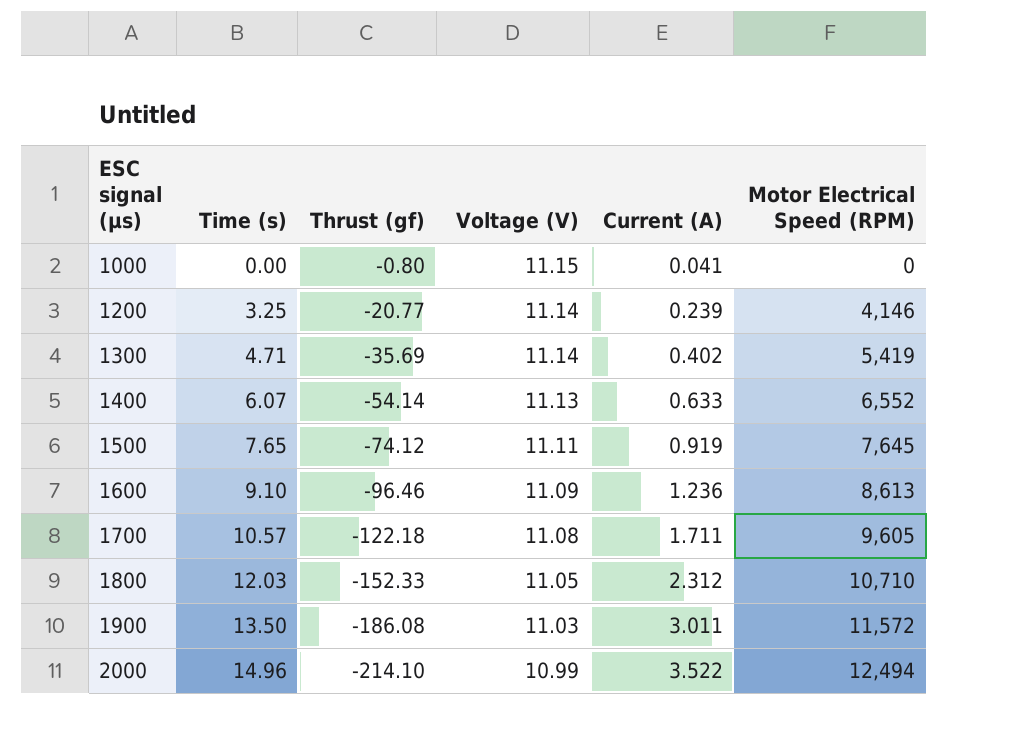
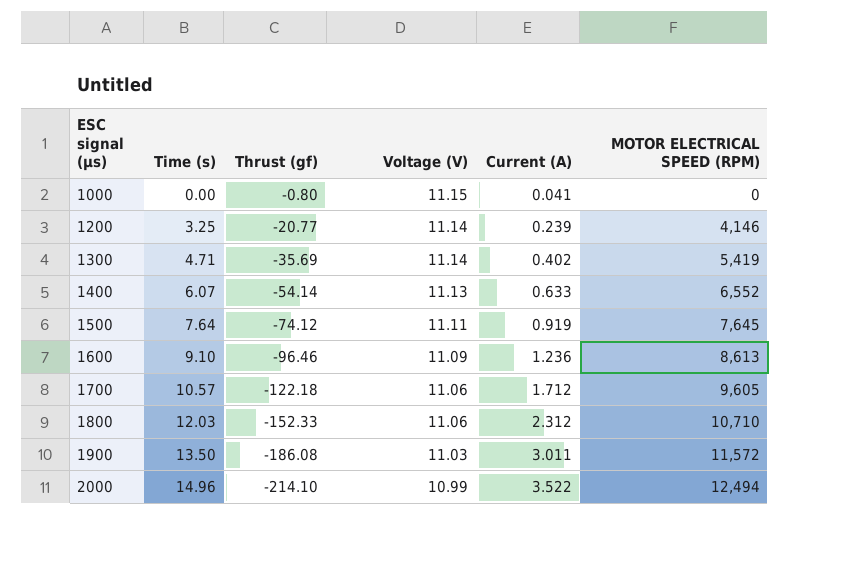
column name: Motor Electrical Speed (RPM) -> MOTOR ELECTRICAL SPEED (RPM)
1500 | Time (s): 7.65 -> 7.64
1700 | Voltage (V): 11.08 -> 11.06
1700 | Current (A): 1.711 -> 1.712
1800 | Voltage (V): 11.05 -> 11.06

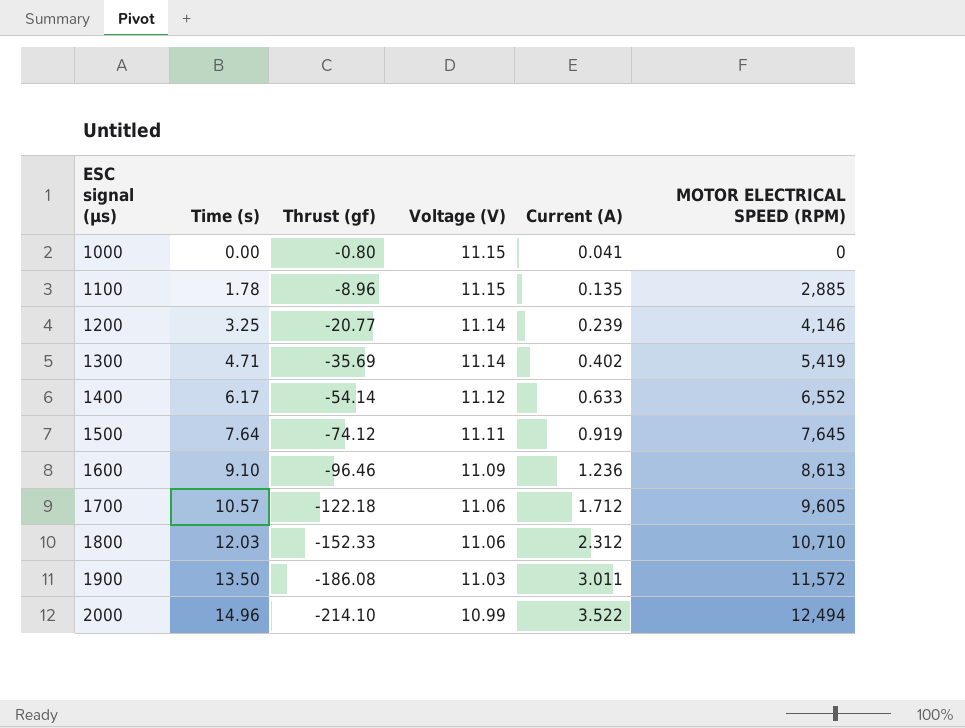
row 1100: none -> 1.78 | -8.96 | 11.15 | 0.135 | 2,885
1400 | Time (s): 6.07 -> 6.17
1400 | Voltage (V): 11.13 -> 11.12

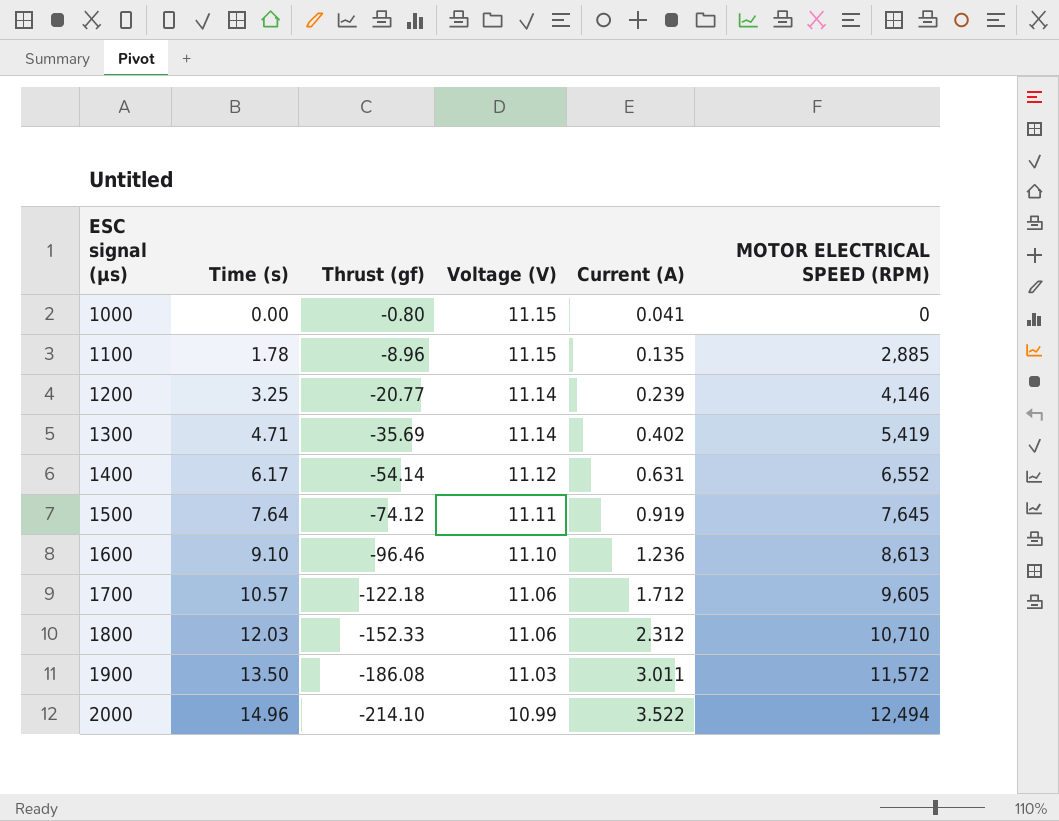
1400 | Current (A): 0.633 -> 0.631
1600 | Voltage (V): 11.09 -> 11.10

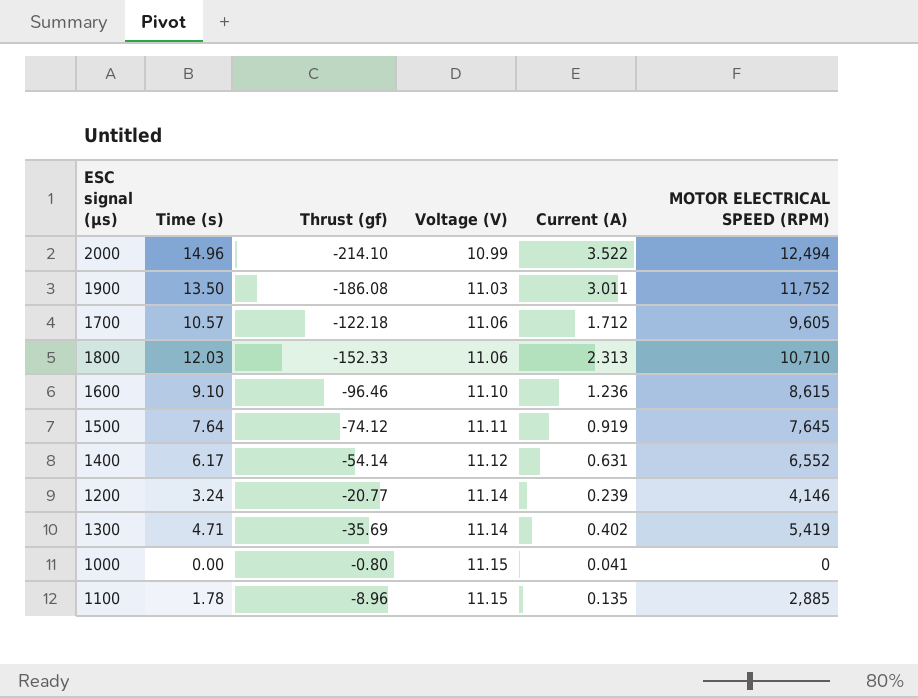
row order: ESC signal (µs) ascending -> Voltage (V) ascending
1900 | MOTOR ELECTRICAL SPEED (RPM): 11,572 -> 11,752
1800 | Current (A): 2.312 -> 2.313
1600 | MOTOR ELECTRICAL SPEED (RPM): 8,613 -> 8,615
1200 | Time (s): 3.25 -> 3.24

